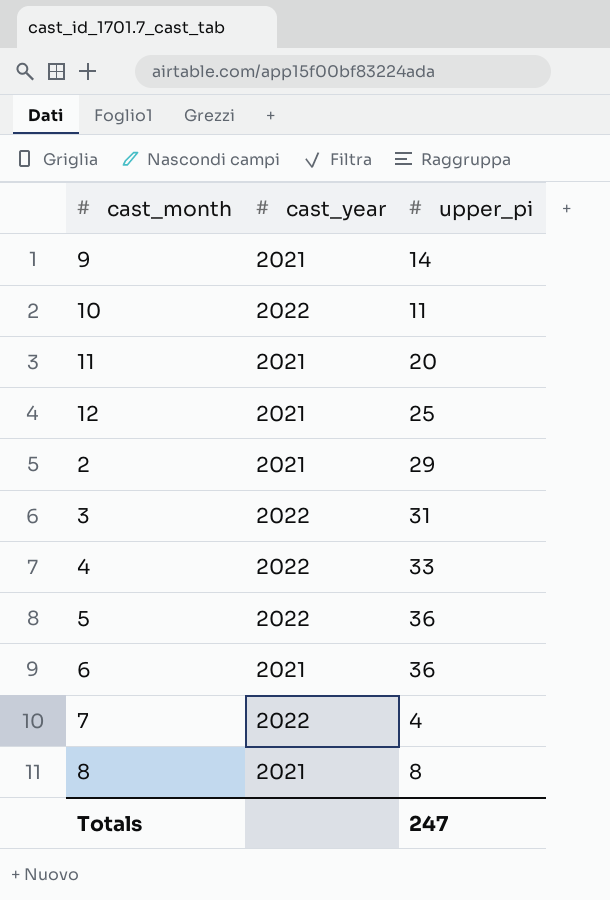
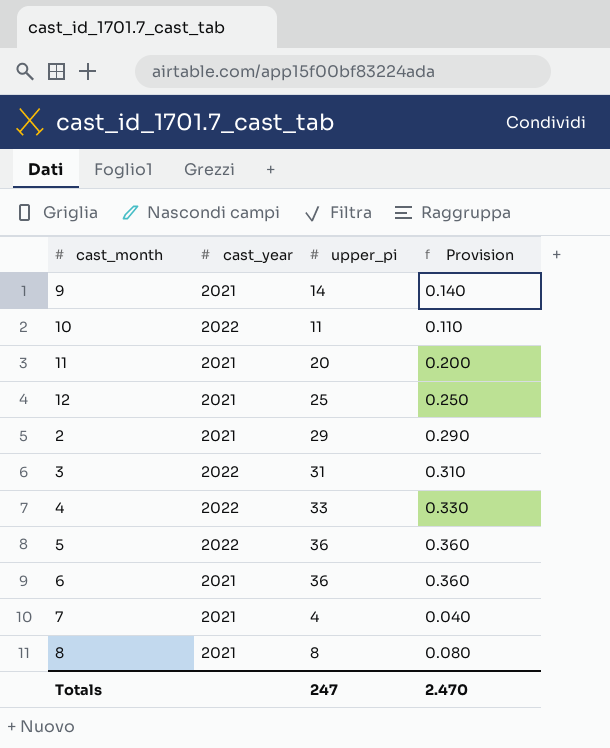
column Provision | formula: none -> [upper_pi] * 0.01
7 | cast_year: 2022 -> 2021

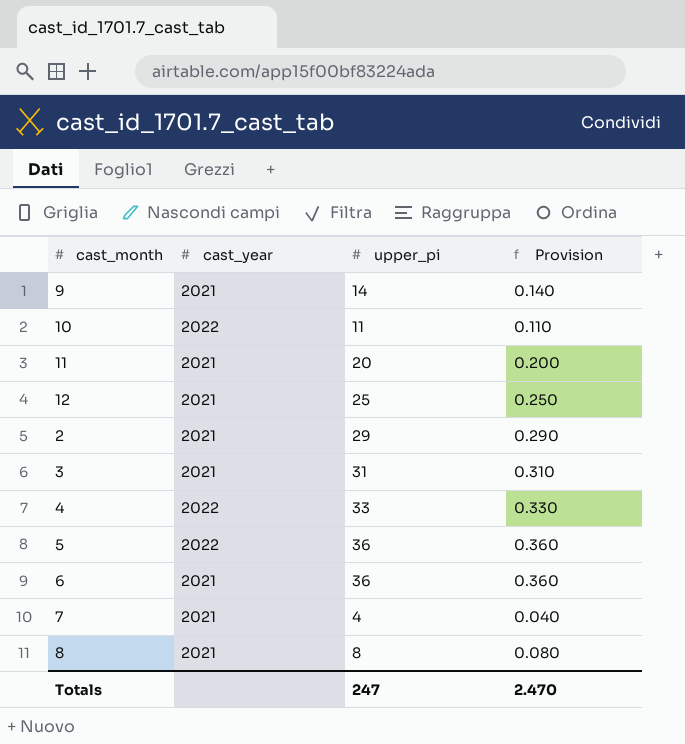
3 | cast_year: 2022 -> 2021

